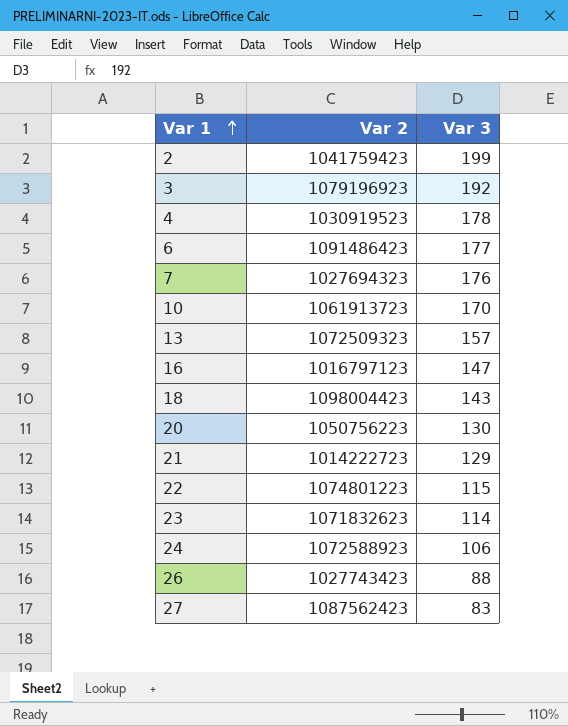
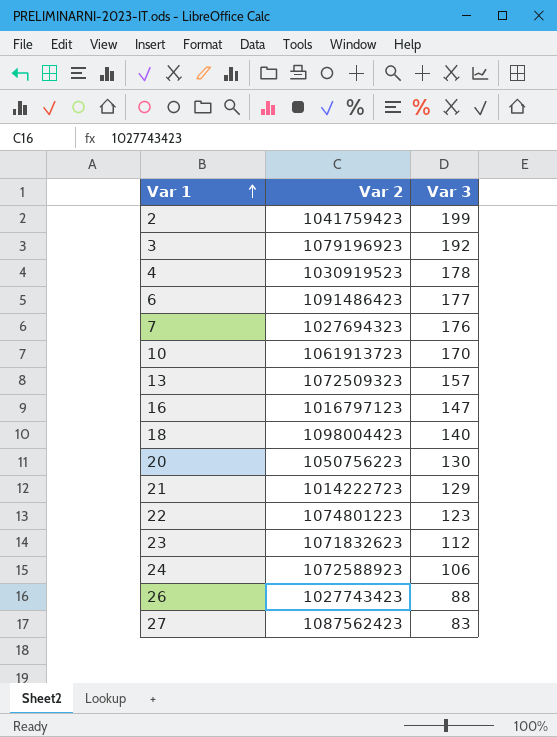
18 | Var 3: 143 -> 140
22 | Var 3: 115 -> 123
23 | Var 3: 114 -> 112

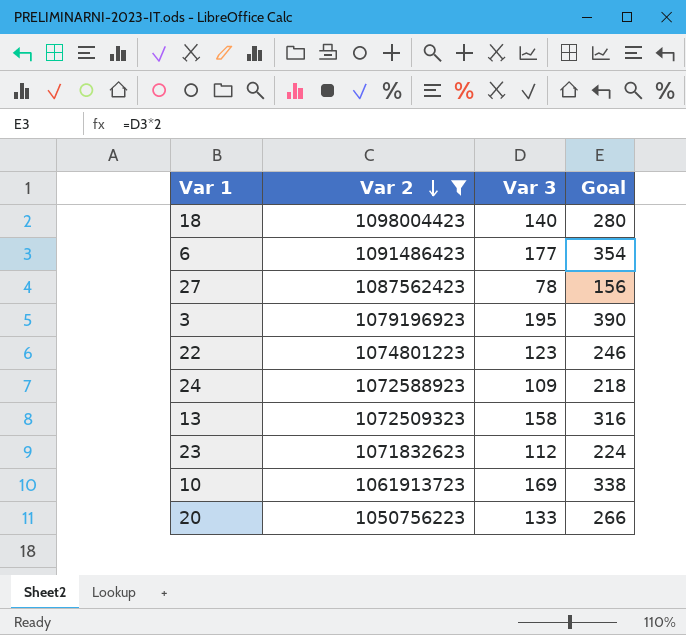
filter: none -> Var 2 >= 1050756223
row order: Var 1 ascending -> Var 2 descending
column Goal | formula: none -> [Var 3] * 2
27 | Var 3: 83 -> 78
3 | Var 3: 192 -> 195
24 | Var 3: 106 -> 109
13 | Var 3: 157 -> 158
10 | Var 3: 170 -> 169
20 | Var 3: 130 -> 133

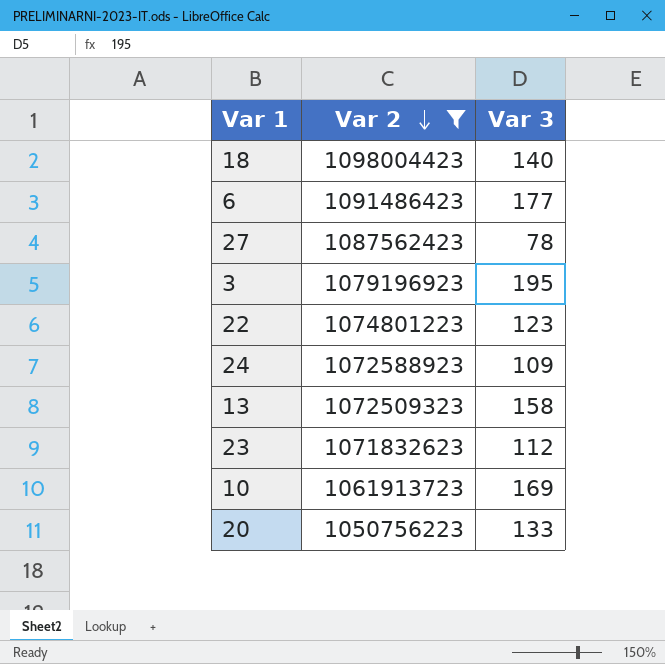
column Goal | formula: [Var 3] * 2 -> none

